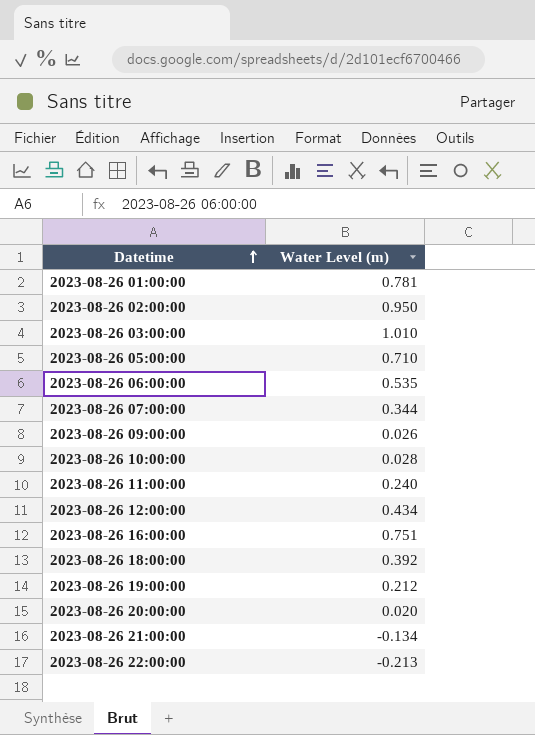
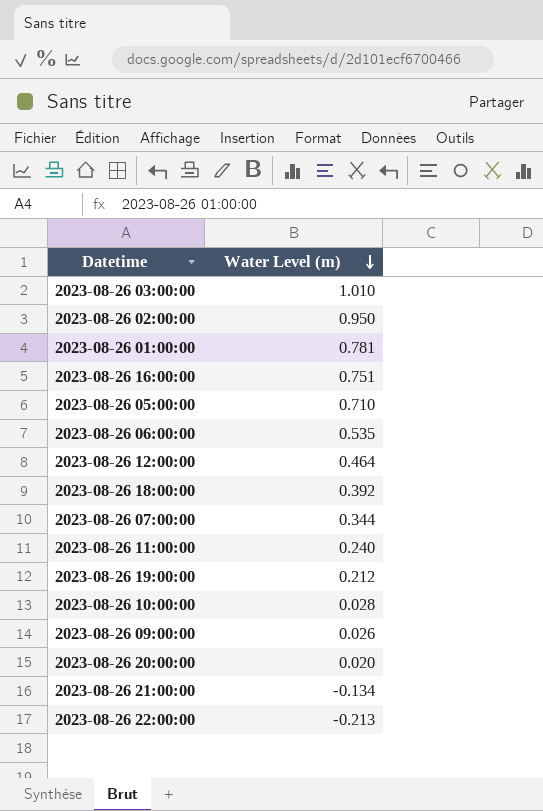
row order: Datetime ascending -> Water Level (m) descending
2023-08-26 12:00:00 | Water Level (m): 0.434 -> 0.464

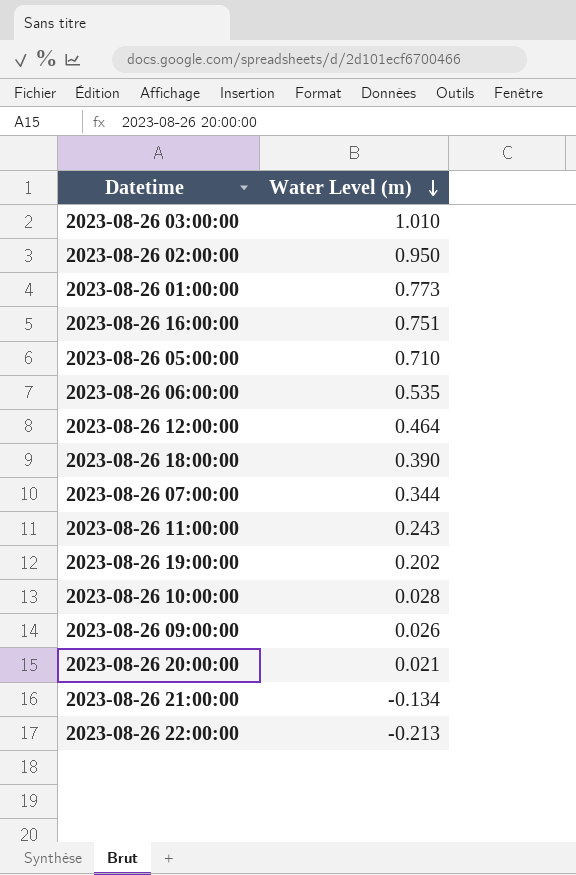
2023-08-26 01:00:00 | Water Level (m): 0.781 -> 0.773
2023-08-26 18:00:00 | Water Level (m): 0.392 -> 0.390
2023-08-26 11:00:00 | Water Level (m): 0.240 -> 0.243
2023-08-26 19:00:00 | Water Level (m): 0.212 -> 0.202
2023-08-26 20:00:00 | Water Level (m): 0.020 -> 0.021

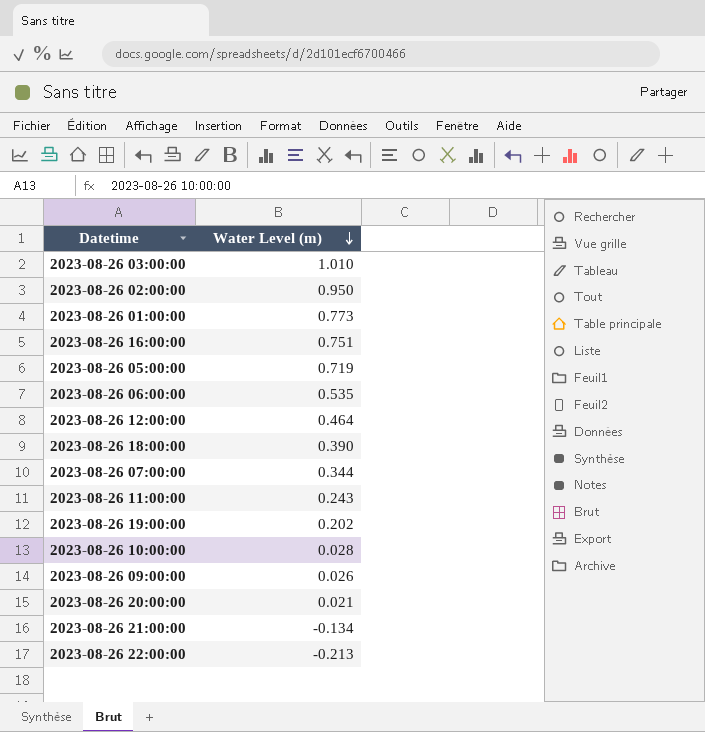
2023-08-26 05:00:00 | Water Level (m): 0.710 -> 0.719

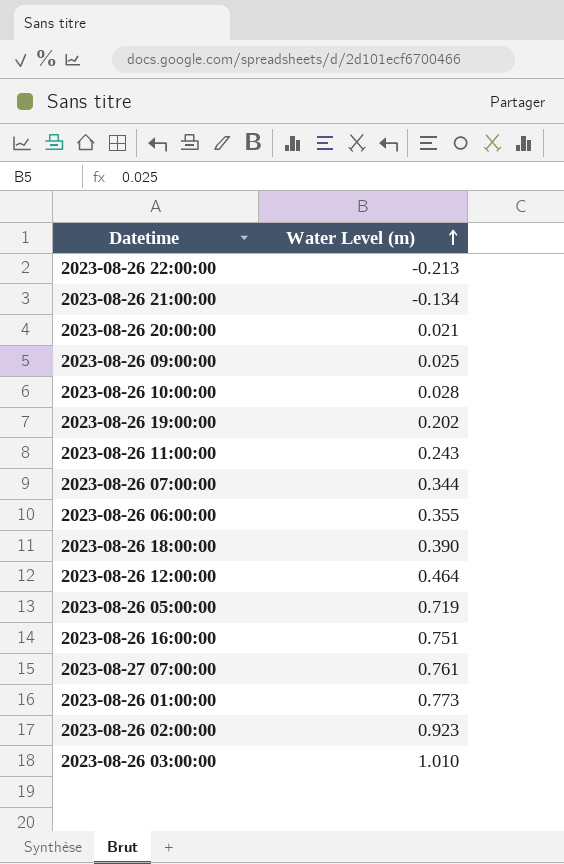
row order: Water Level (m) descending -> Water Level (m) ascending
2023-08-26 09:00:00 | Water Level (m): 0.026 -> 0.025
2023-08-26 06:00:00 | Water Level (m): 0.535 -> 0.355
row 2023-08-27 07:00:00: none -> 0.761
2023-08-26 02:00:00 | Water Level (m): 0.950 -> 0.923

